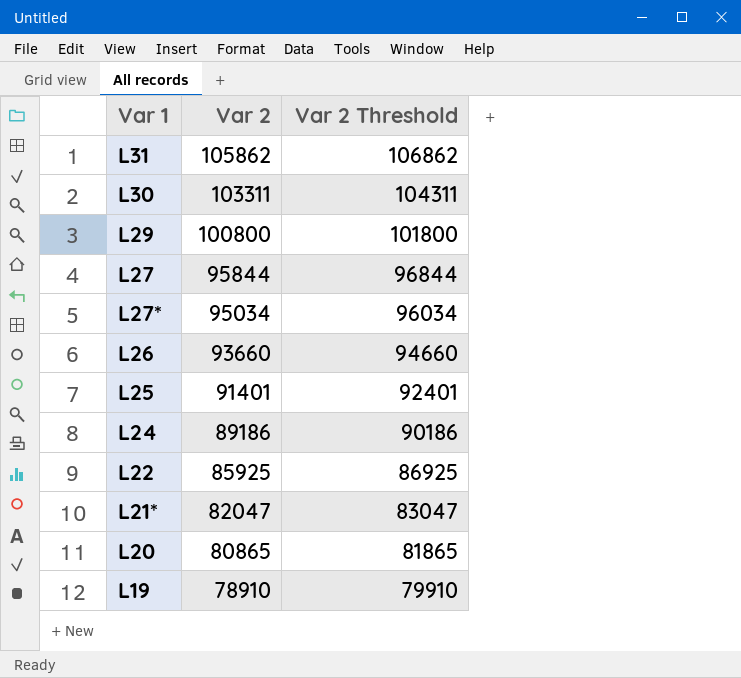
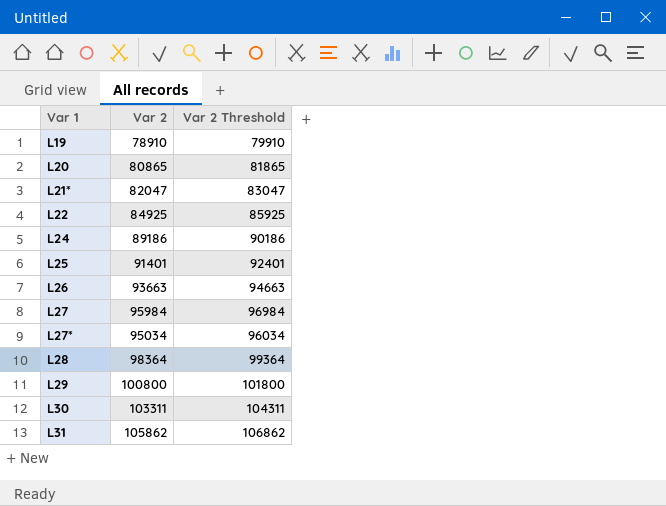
row order: Var 2 descending -> Var 1 ascending
L22 | Var 2: 85925 -> 84925
L22 | Var 2 Threshold: 86925 -> 85925
L26 | Var 2: 93660 -> 93663
L26 | Var 2 Threshold: 94660 -> 94663
L27 | Var 2: 95844 -> 95984
L27 | Var 2 Threshold: 96844 -> 96984
row L28: none -> 98364 | 99364

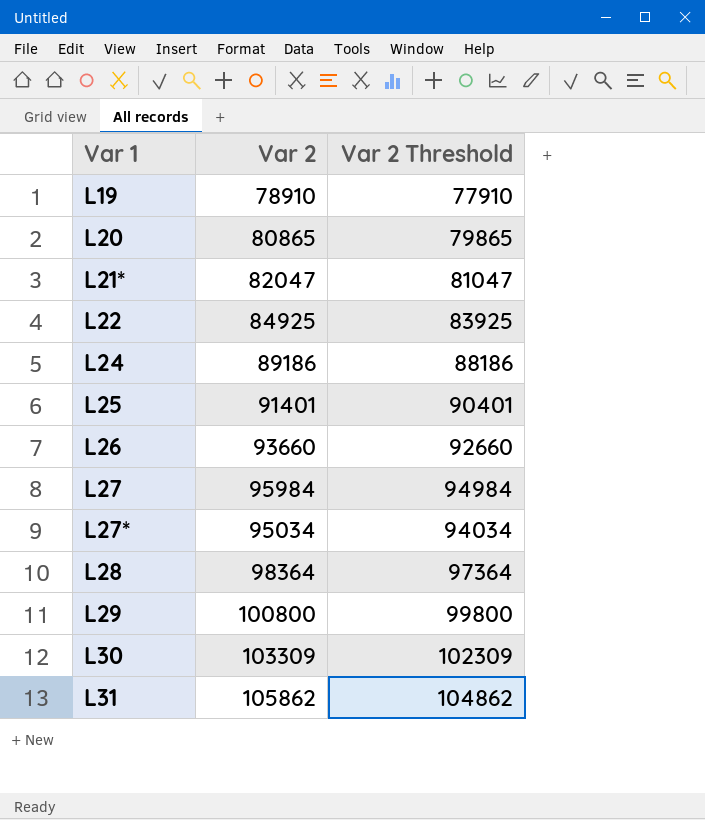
column Var 2 Threshold | formula: [Var 2] + 1000 -> [Var 2] - 1000
L26 | Var 2: 93663 -> 93660
L30 | Var 2: 103311 -> 103309

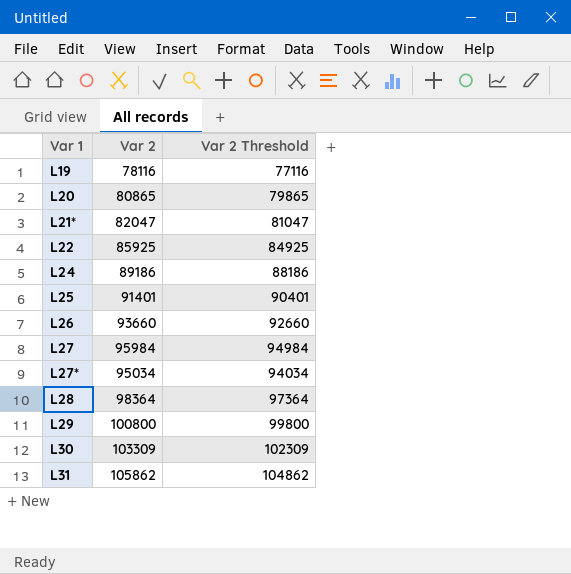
L19 | Var 2: 78910 -> 78116
L19 | Var 2 Threshold: 77910 -> 77116
L22 | Var 2: 84925 -> 85925
L22 | Var 2 Threshold: 83925 -> 84925

